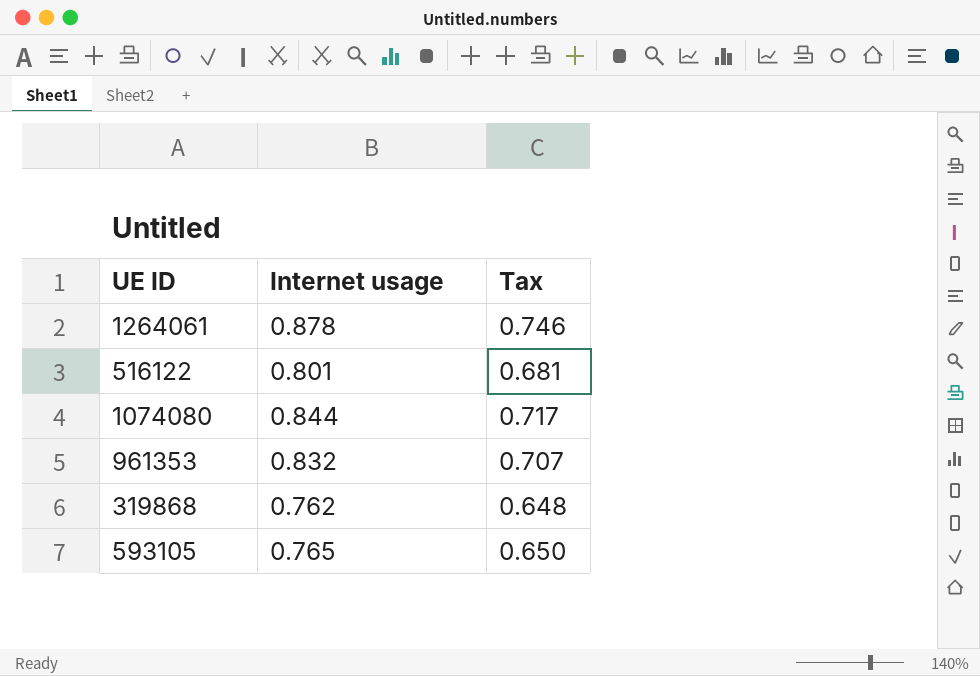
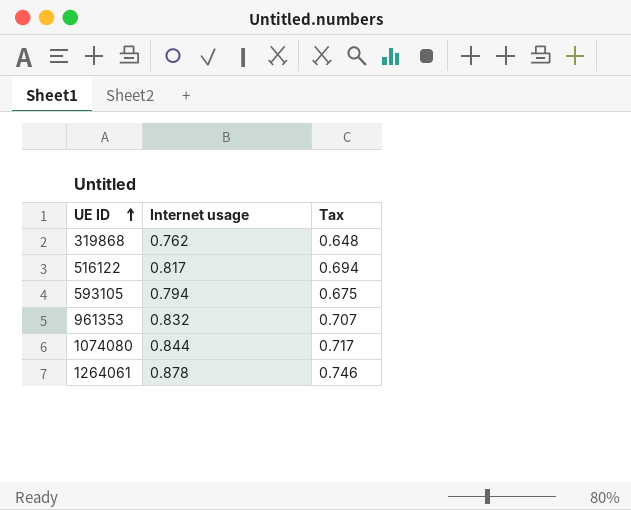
row order: none -> UE ID ascending
516122 | Internet usage: 0.801 -> 0.817
516122 | Tax: 0.681 -> 0.694
593105 | Internet usage: 0.765 -> 0.794
593105 | Tax: 0.650 -> 0.675

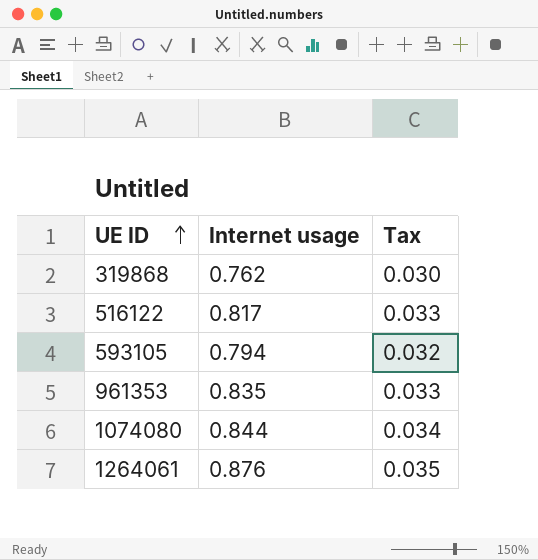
column Tax | formula: [Internet usage] * 0.85 -> [Internet usage] * 0.04
961353 | Internet usage: 0.832 -> 0.835
1264061 | Internet usage: 0.878 -> 0.876

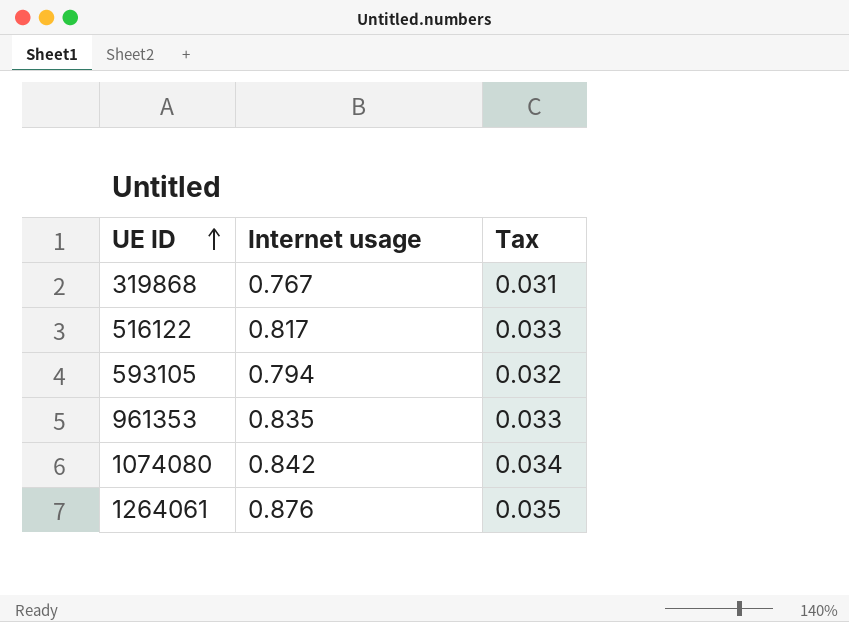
319868 | Internet usage: 0.762 -> 0.767
319868 | Tax: 0.030 -> 0.031
1074080 | Internet usage: 0.844 -> 0.842

